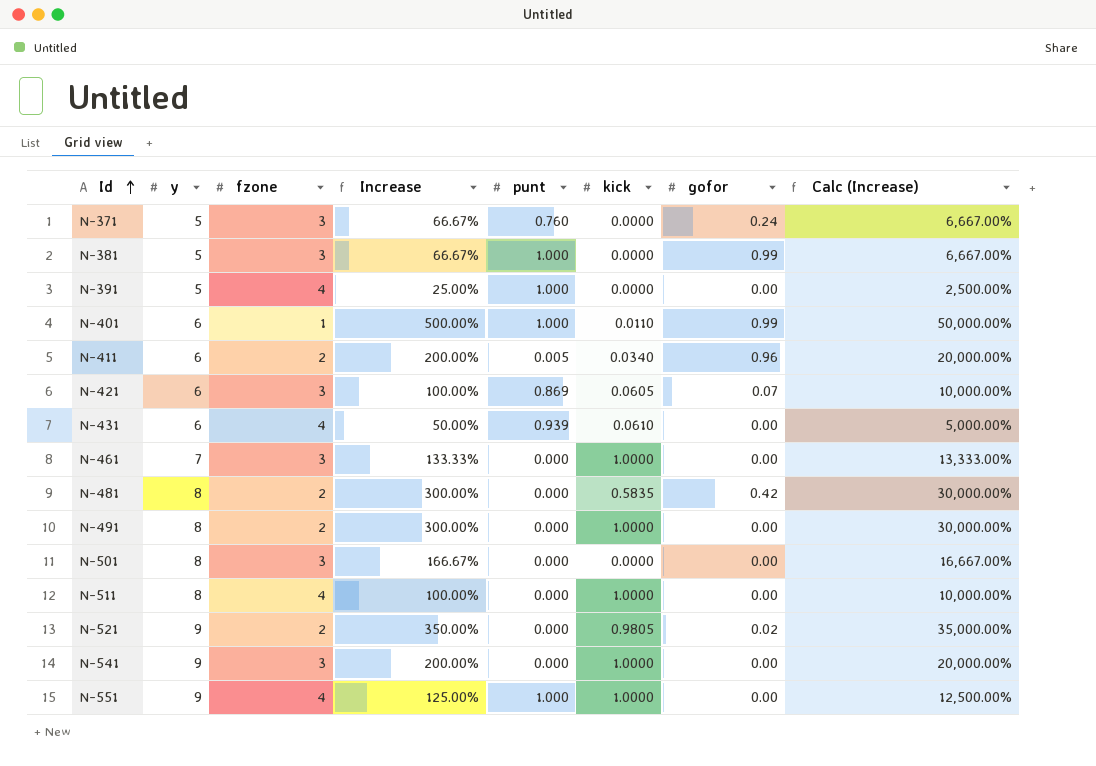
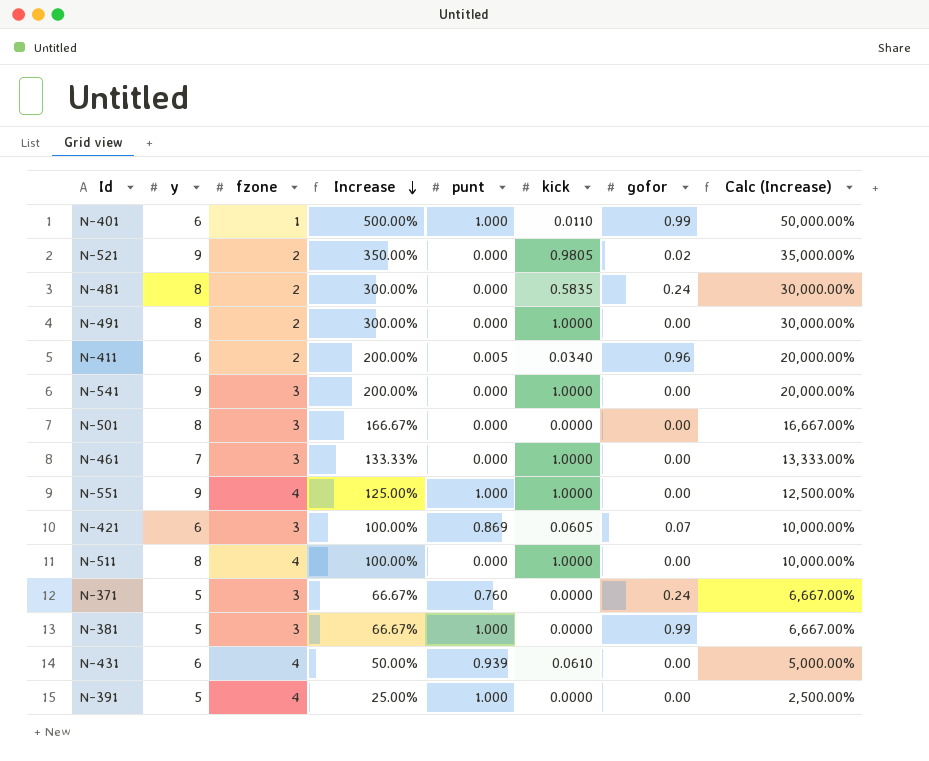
row order: Id ascending -> Increase descending
N-481 | gofor: 0.42 -> 0.24

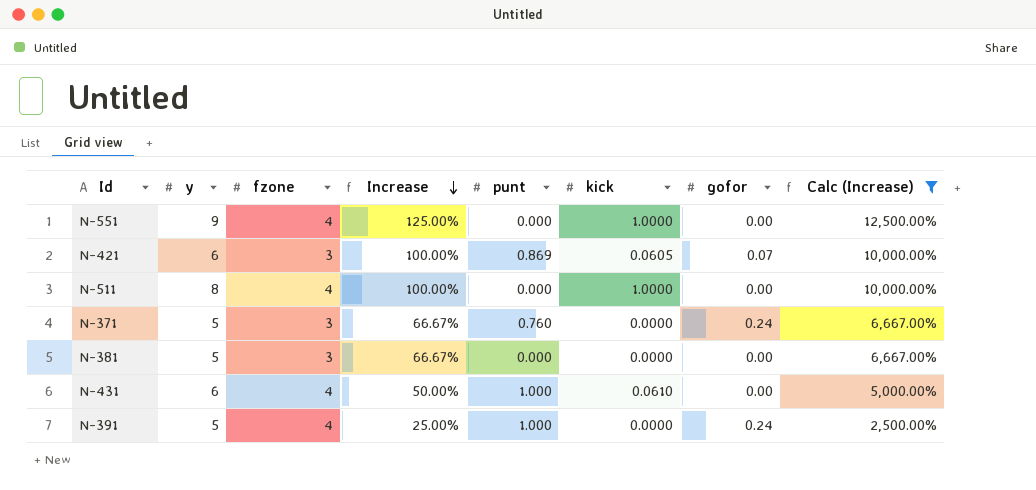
filter: none -> Calc (Increase) <= 12,500.00%
N-551 | punt: 1.000 -> 0.000
N-381 | punt: 1.000 -> 0.000
N-381 | gofor: 0.99 -> 0.00
N-431 | punt: 0.939 -> 1.000
N-391 | gofor: 0.00 -> 0.24

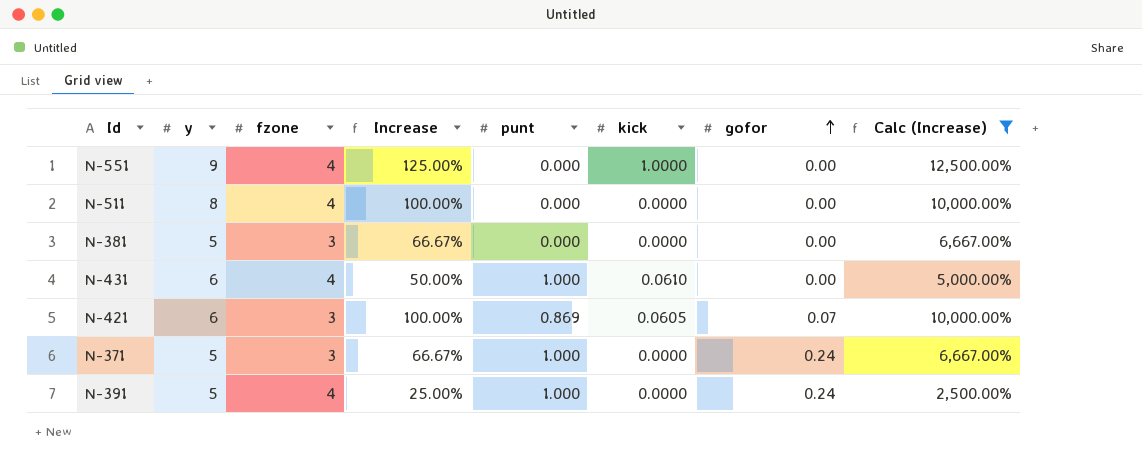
row order: Increase descending -> gofor ascending
N-511 | kick: 1.0000 -> 0.0000
N-371 | punt: 0.760 -> 1.000

